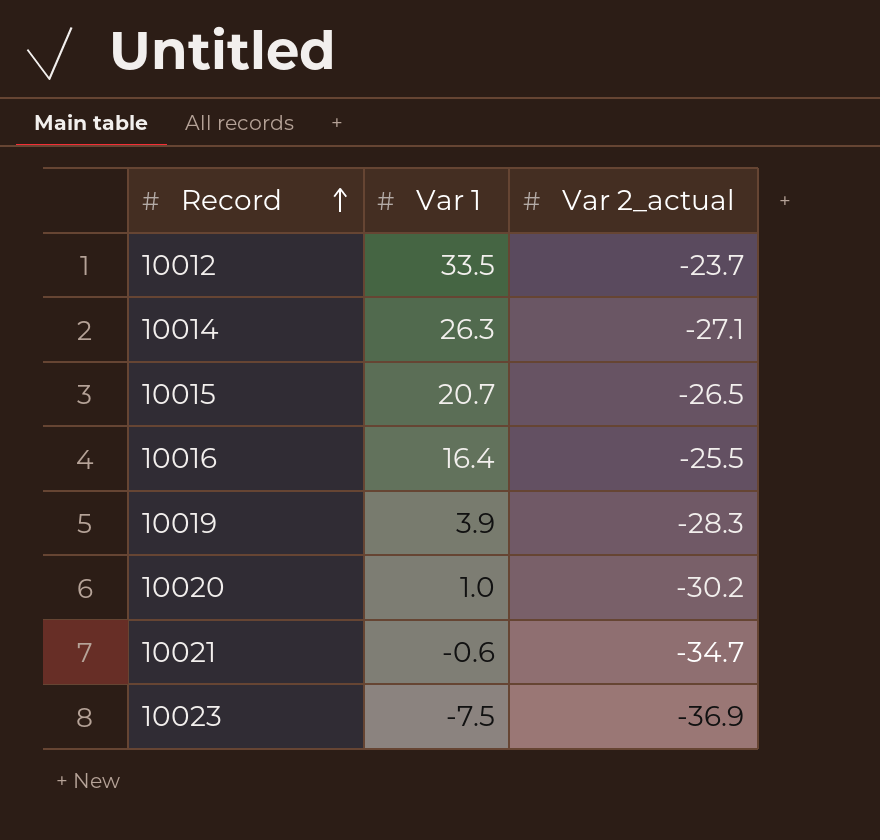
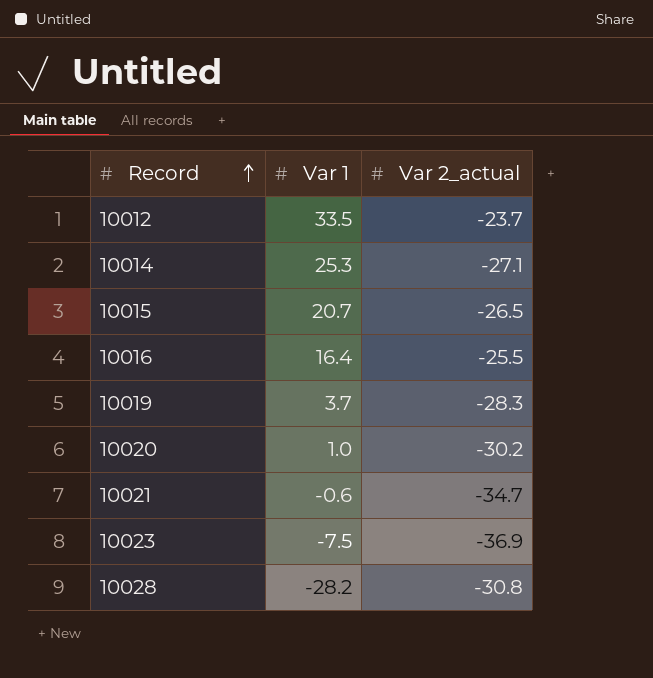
10014 | Var 1: 26.3 -> 25.3
10019 | Var 1: 3.9 -> 3.7
row 10028: none -> -28.2 | -30.8

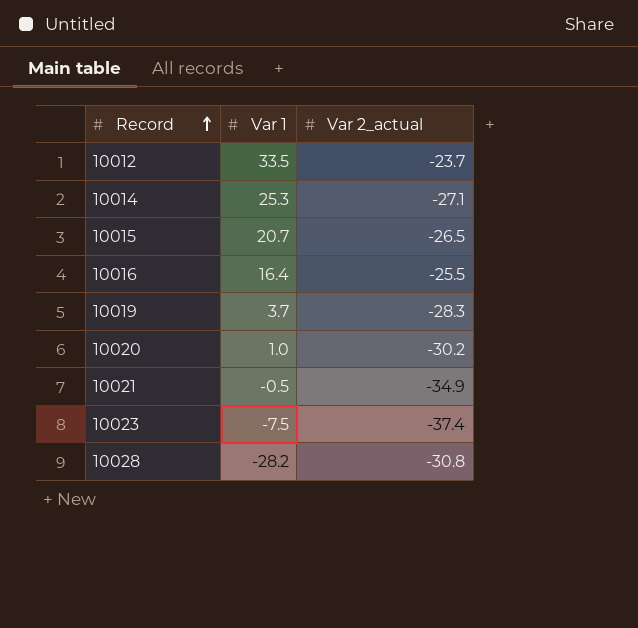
10021 | Var 1: -0.6 -> -0.5
10021 | Var 2_actual: -34.7 -> -34.9
10023 | Var 2_actual: -36.9 -> -37.4

